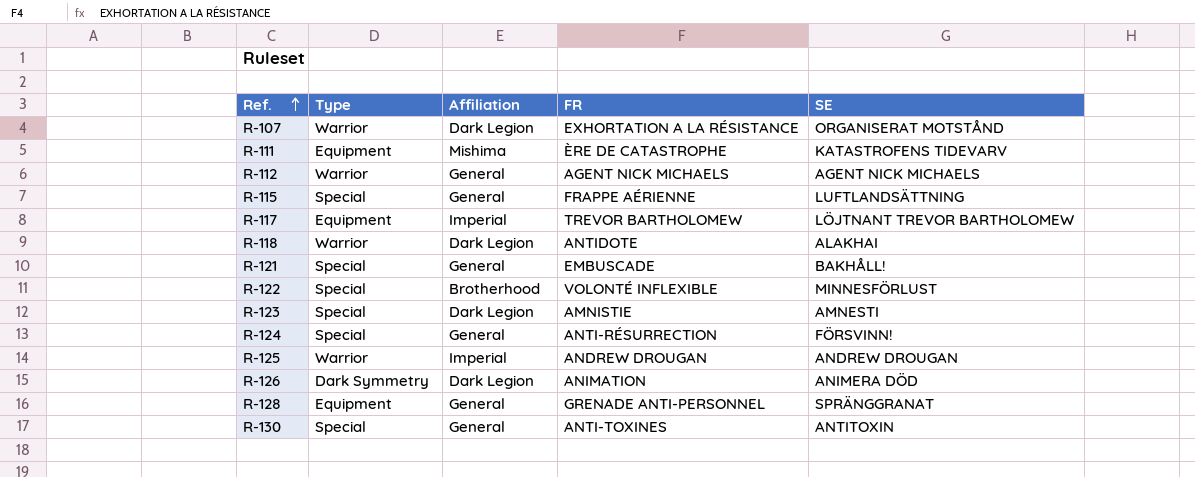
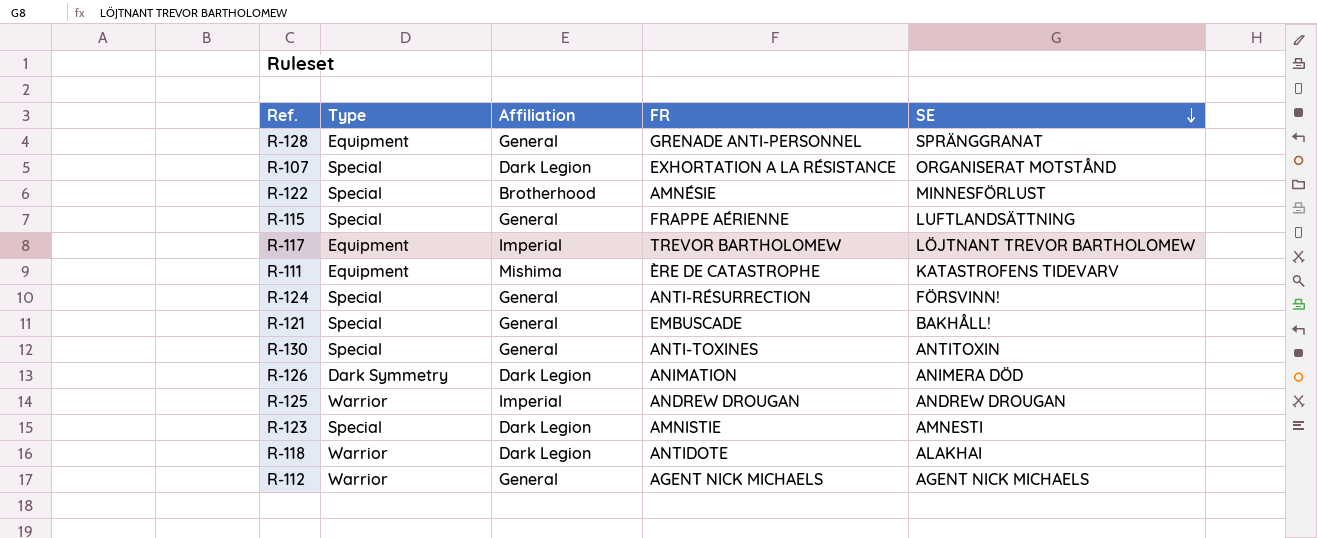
row order: Ref. ascending -> SE descending
R-107 | Type: Warrior -> Special
R-122 | FR: VOLONTÉ INFLEXIBLE -> AMNÉSIE

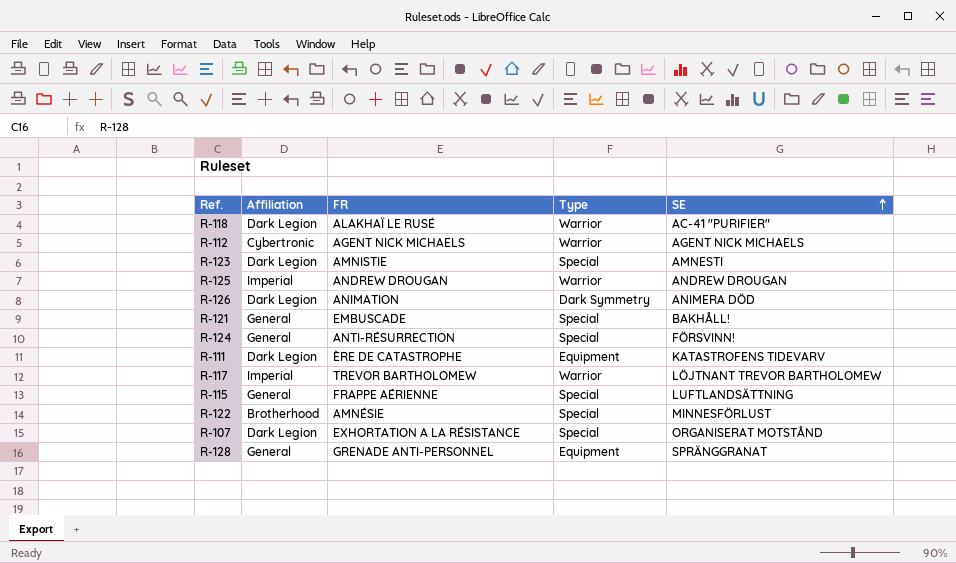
row order: SE descending -> SE ascending
column Type | position: 2 -> 4
row R-130: Special | General | ANTI-TOXINES | ANTITOXIN -> none
R-118 | FR: ANTIDOTE -> ALAKHAÏ LE RUSÉ
R-118 | SE: ALAKHAI -> AC-41 "PURIFIER"
R-112 | Affiliation: General -> Cybertronic
R-111 | Affiliation: Mishima -> Dark Legion
R-117 | Type: Equipment -> Warrior

